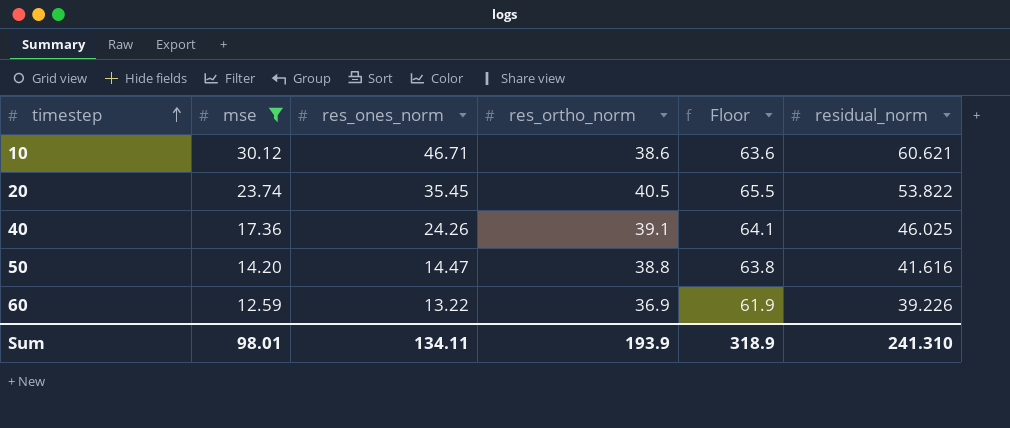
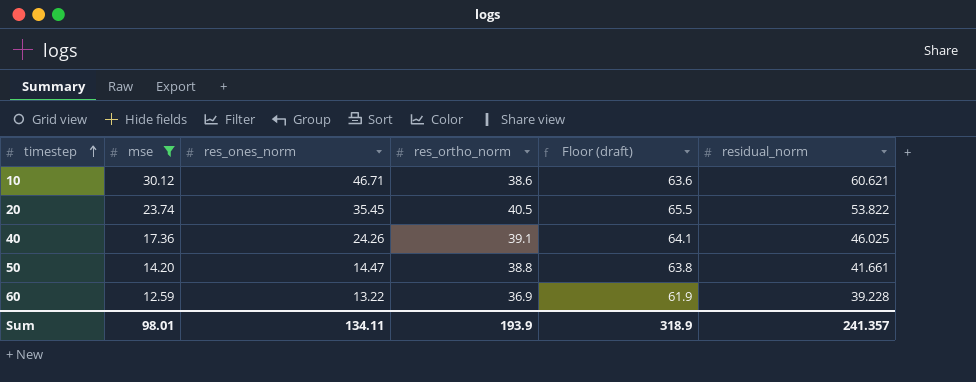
column name: Floor -> Floor (draft)
50 | residual_norm: 41.616 -> 41.661
60 | residual_norm: 39.226 -> 39.228
Sum | residual_norm: 241.310 -> 241.357

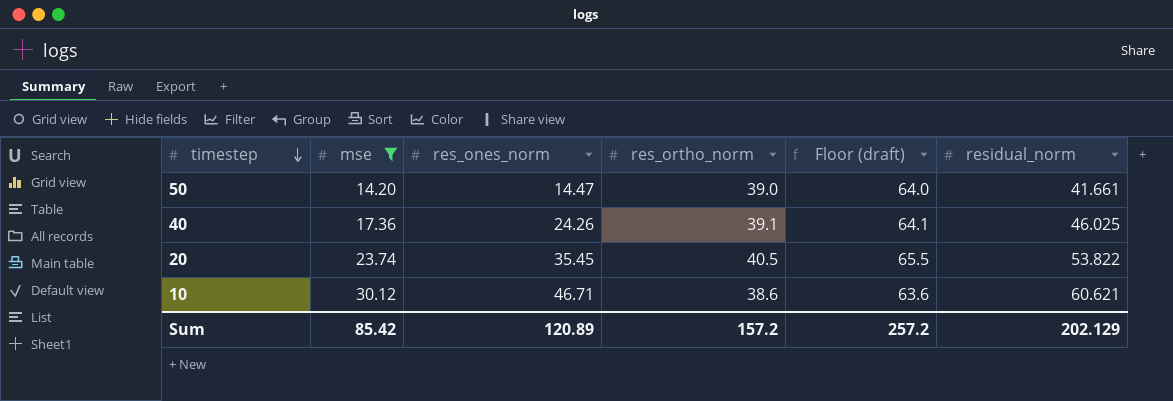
row order: timestep ascending -> timestep descending
row 60: 12.59 | 13.22 | 36.9 | 61.9 | 39.228 -> none
50 | res_ortho_norm: 38.8 -> 39.0
50 | Floor (draft): 63.8 -> 64.0
Sum | mse: 98.01 -> 85.42
Sum | res_ones_norm: 134.11 -> 120.89
Sum | res_ortho_norm: 193.9 -> 157.2
Sum | Floor (draft): 318.9 -> 257.2
Sum | residual_norm: 241.357 -> 202.129

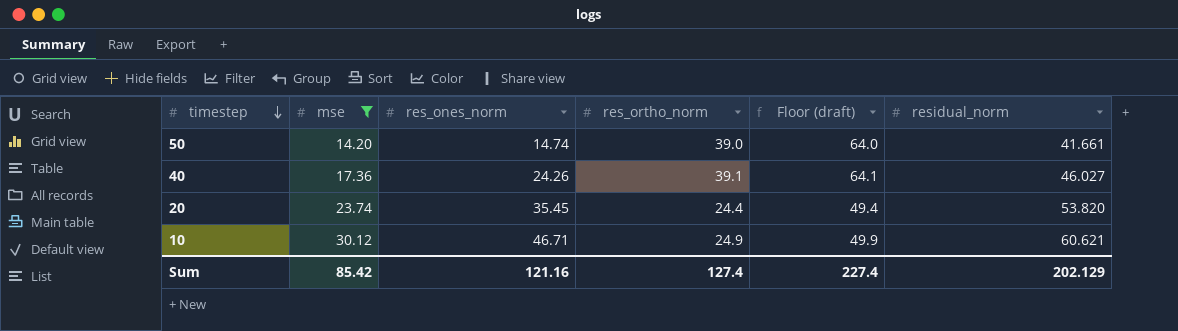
50 | res_ones_norm: 14.47 -> 14.74
40 | residual_norm: 46.025 -> 46.027
20 | res_ortho_norm: 40.5 -> 24.4
20 | Floor (draft): 65.5 -> 49.4
20 | residual_norm: 53.822 -> 53.820
10 | res_ortho_norm: 38.6 -> 24.9
10 | Floor (draft): 63.6 -> 49.9
Sum | res_ones_norm: 120.89 -> 121.16
Sum | res_ortho_norm: 157.2 -> 127.4
Sum | Floor (draft): 257.2 -> 227.4

